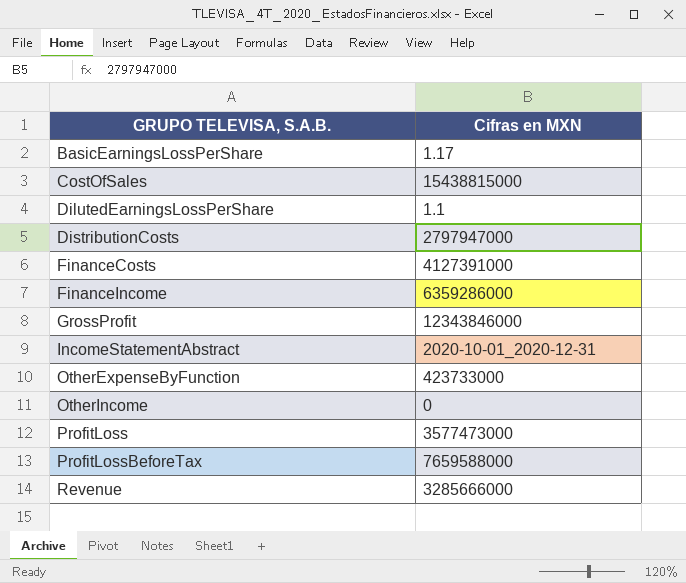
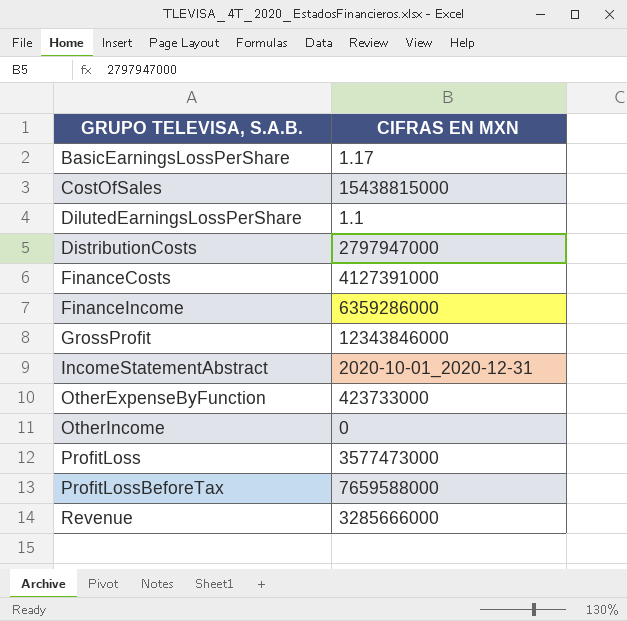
column name: Cifras en MXN -> CIFRAS EN MXN

